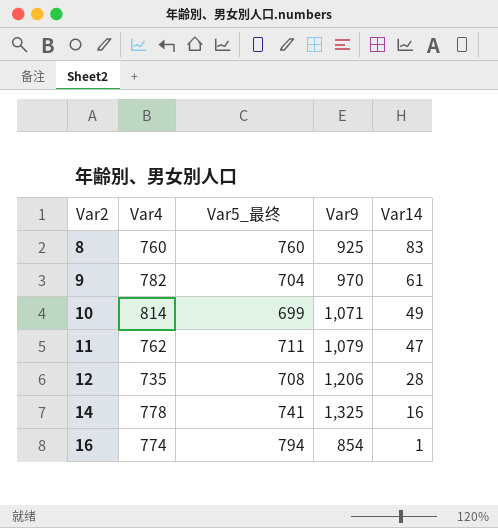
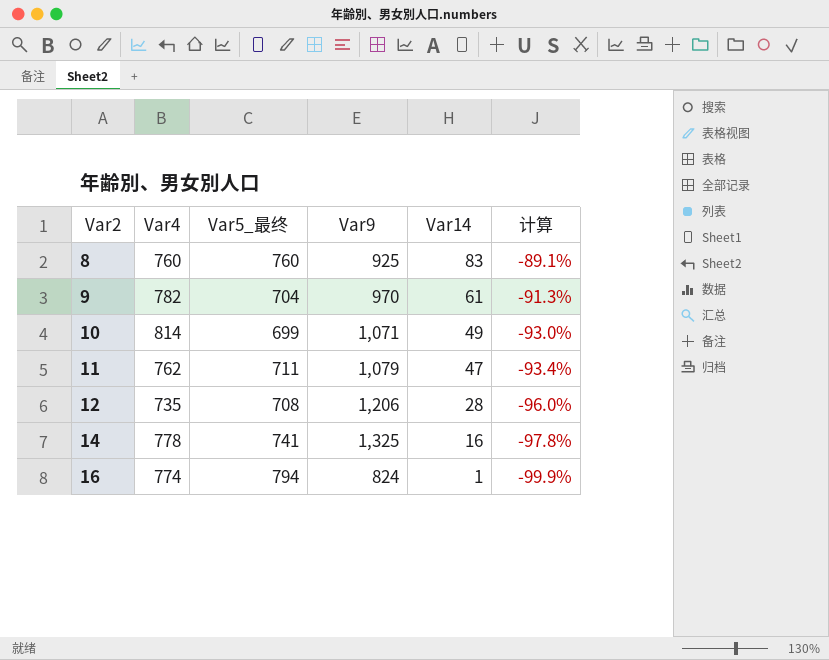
column 计算 | formula: none -> ([Var14] - [Var5_最终]) / [Var5_最终]
16 | Var9: 854 -> 824

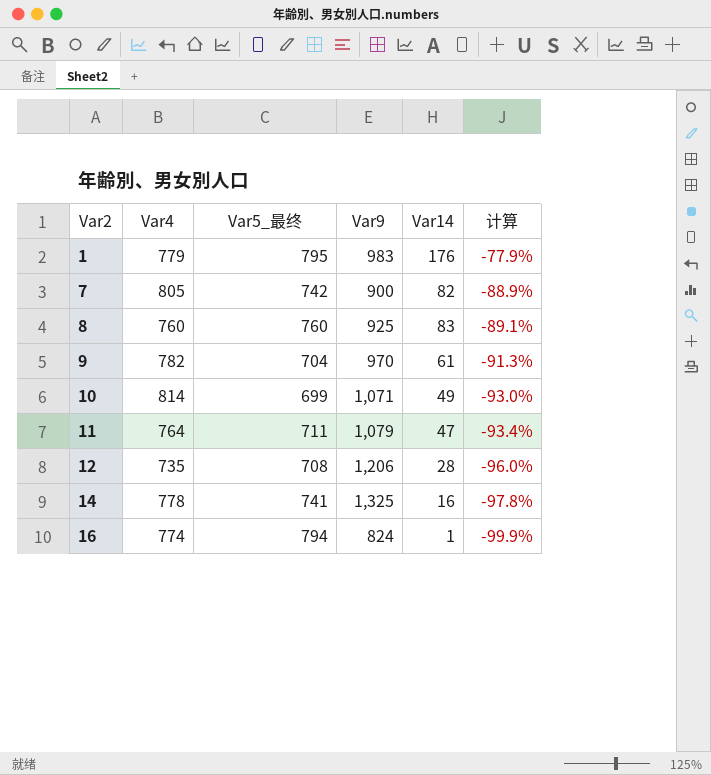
row 1: none -> 779 | 795 | 983 | 176 | -77.9%
row 7: none -> 805 | 742 | 900 | 82 | -88.9%
11 | Var4: 762 -> 764

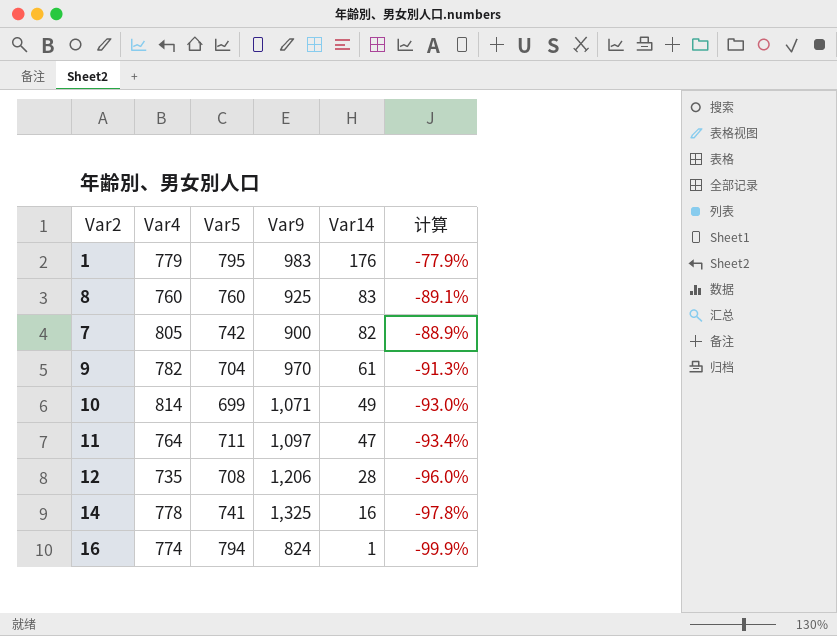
row order: Var2 ascending -> Var14 descending
column name: Var5_最终 -> Var5
11 | Var9: 1,079 -> 1,097

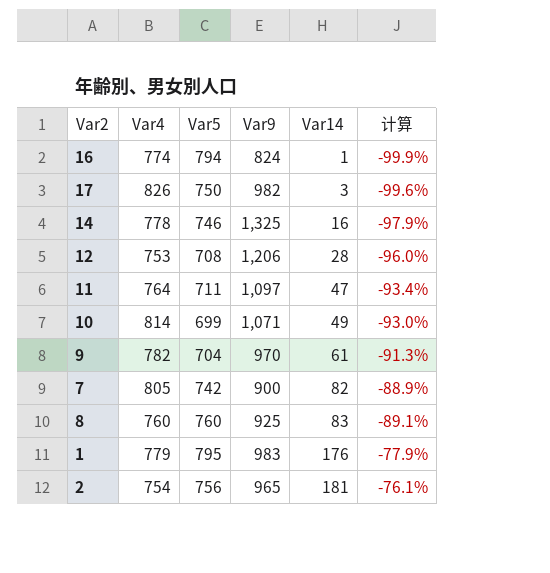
row order: Var14 descending -> Var14 ascending
row 17: none -> 826 | 750 | 982 | 3 | -99.6%
14 | Var5: 741 -> 746
14 | 计算: -97.8% -> -97.9%
12 | Var4: 735 -> 753
row 2: none -> 754 | 756 | 965 | 181 | -76.1%

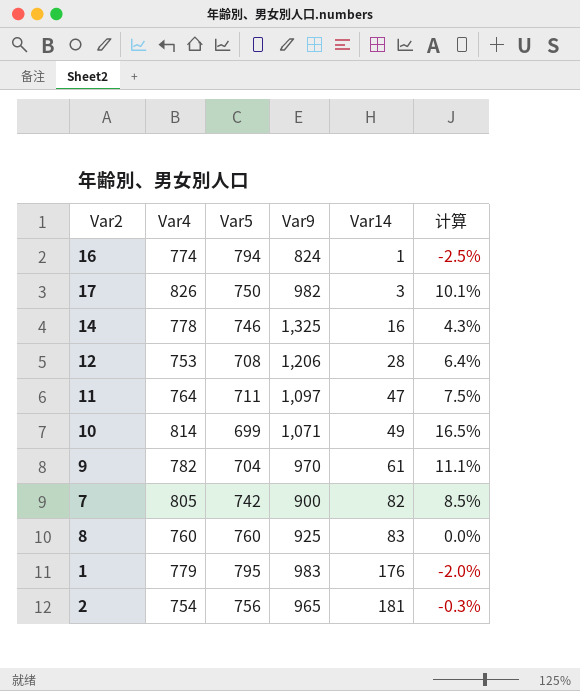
column 计算 | formula: ([Var14] - [Var5]) / [Var5] -> ([Var4] - [Var5]) / [Var5]

